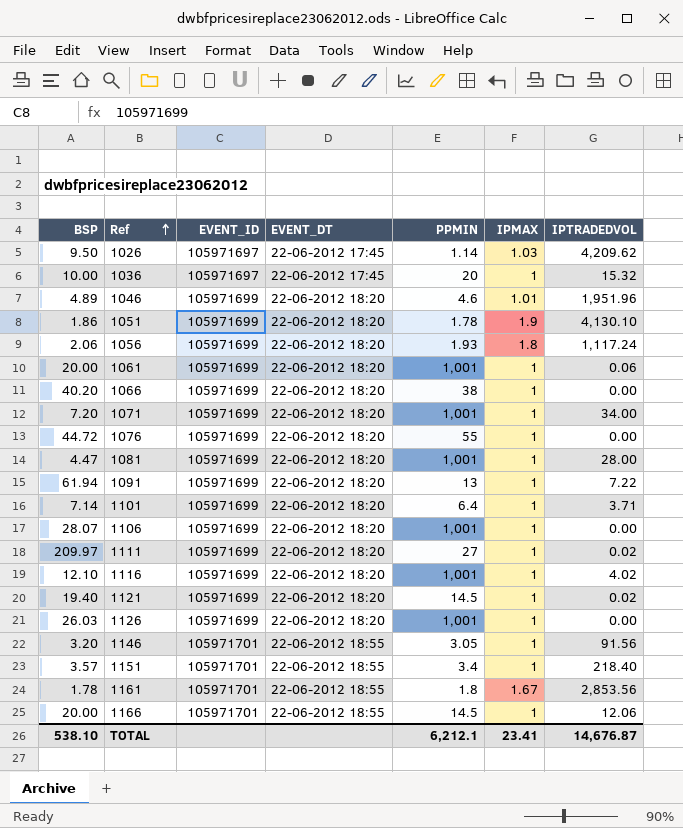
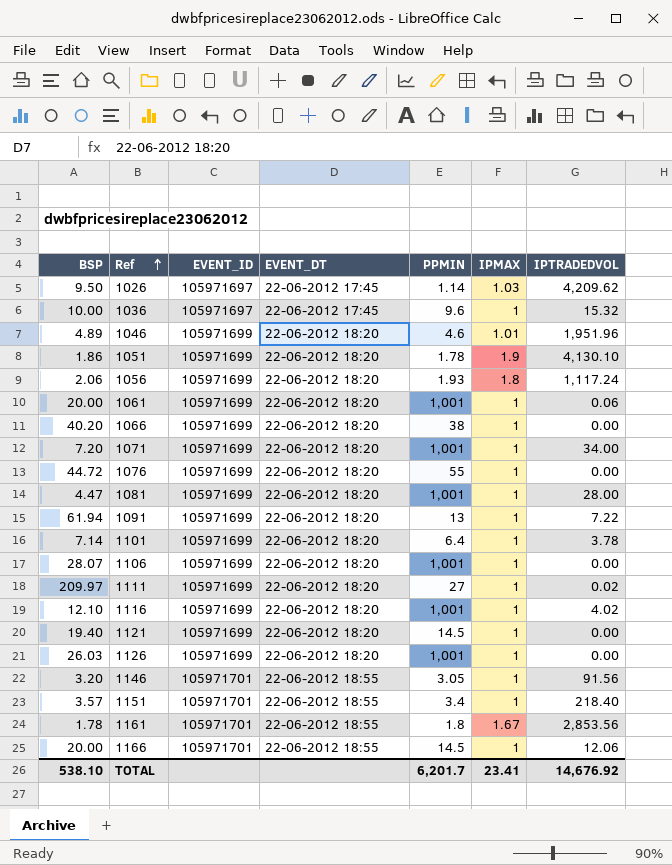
1036 | PPMIN: 20 -> 9.6
1101 | IPTRADEDVOL: 3.71 -> 3.78
1121 | IPTRADEDVOL: 0.02 -> 0.00
TOTAL | PPMIN: 6,212.1 -> 6,201.7
TOTAL | IPTRADEDVOL: 14,676.87 -> 14,676.92

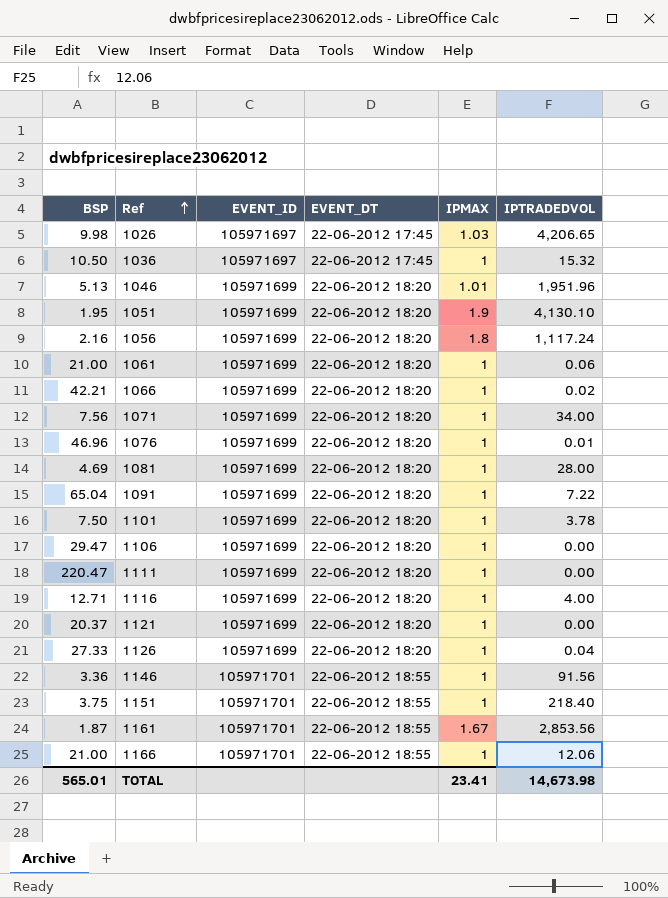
column PPMIN | position: 5 -> none
1026 | BSP: 9.50 -> 9.98
1026 | IPTRADEDVOL: 4,209.62 -> 4,206.65
1036 | BSP: 10.00 -> 10.50
1046 | BSP: 4.89 -> 5.13
1051 | BSP: 1.86 -> 1.95
1056 | BSP: 2.06 -> 2.16
1061 | BSP: 20.00 -> 21.00
1066 | BSP: 40.20 -> 42.21
1066 | IPTRADEDVOL: 0.00 -> 0.02
1071 | BSP: 7.20 -> 7.56
1076 | BSP: 44.72 -> 46.96
1076 | IPTRADEDVOL: 0.00 -> 0.01
1081 | BSP: 4.47 -> 4.69
1091 | BSP: 61.94 -> 65.04
1101 | BSP: 7.14 -> 7.50
1106 | BSP: 28.07 -> 29.47
1111 | BSP: 209.97 -> 220.47
1111 | IPTRADEDVOL: 0.02 -> 0.00
1116 | BSP: 12.10 -> 12.71
1116 | IPTRADEDVOL: 4.02 -> 4.00
1121 | BSP: 19.40 -> 20.37
1126 | BSP: 26.03 -> 27.33
1126 | IPTRADEDVOL: 0.00 -> 0.04
1146 | BSP: 3.20 -> 3.36
1151 | BSP: 3.57 -> 3.75
1161 | BSP: 1.78 -> 1.87
1166 | BSP: 20.00 -> 21.00
TOTAL | BSP: 538.10 -> 565.01
TOTAL | IPTRADEDVOL: 14,676.92 -> 14,673.98

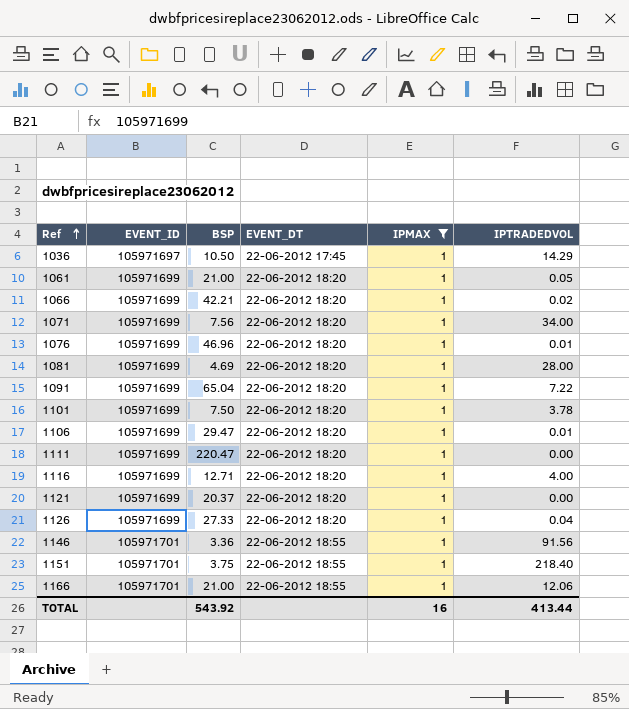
filter: none -> IPMAX = 1
column BSP | position: 1 -> 3
1036 | IPTRADEDVOL: 15.32 -> 14.29
1061 | IPTRADEDVOL: 0.06 -> 0.05
1106 | IPTRADEDVOL: 0.00 -> 0.01
TOTAL | BSP: 565.01 -> 543.92
TOTAL | IPMAX: 23.41 -> 16
TOTAL | IPTRADEDVOL: 14,673.98 -> 413.44

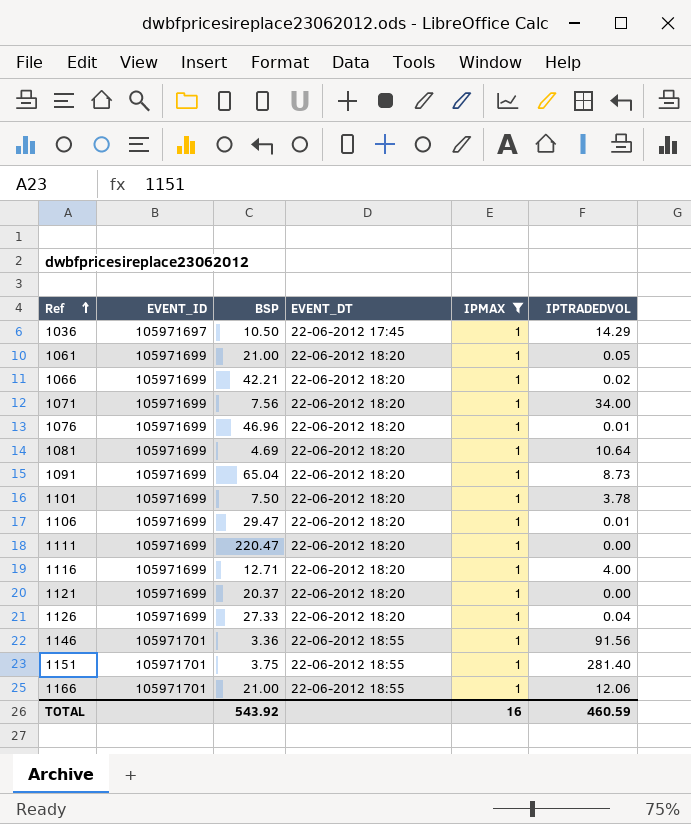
1081 | IPTRADEDVOL: 28.00 -> 10.64
1091 | IPTRADEDVOL: 7.22 -> 8.73
1151 | IPTRADEDVOL: 218.40 -> 281.40
TOTAL | IPTRADEDVOL: 413.44 -> 460.59

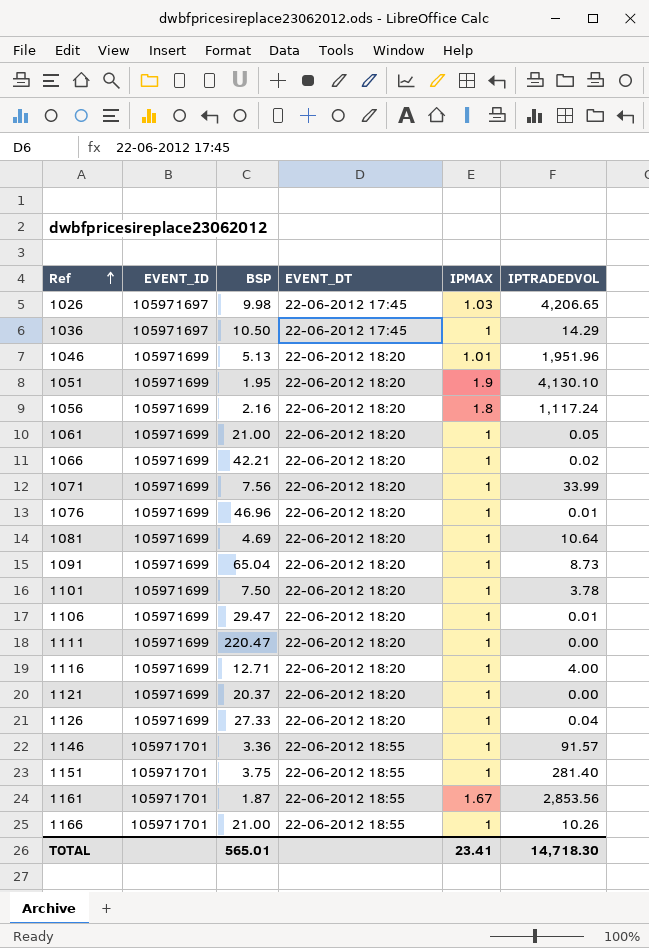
filter: IPMAX = 1 -> none
1071 | IPTRADEDVOL: 34.00 -> 33.99
1146 | IPTRADEDVOL: 91.56 -> 91.57
1166 | IPTRADEDVOL: 12.06 -> 10.26
TOTAL | BSP: 543.92 -> 565.01
TOTAL | IPMAX: 16 -> 23.41
TOTAL | IPTRADEDVOL: 460.59 -> 14,718.30

